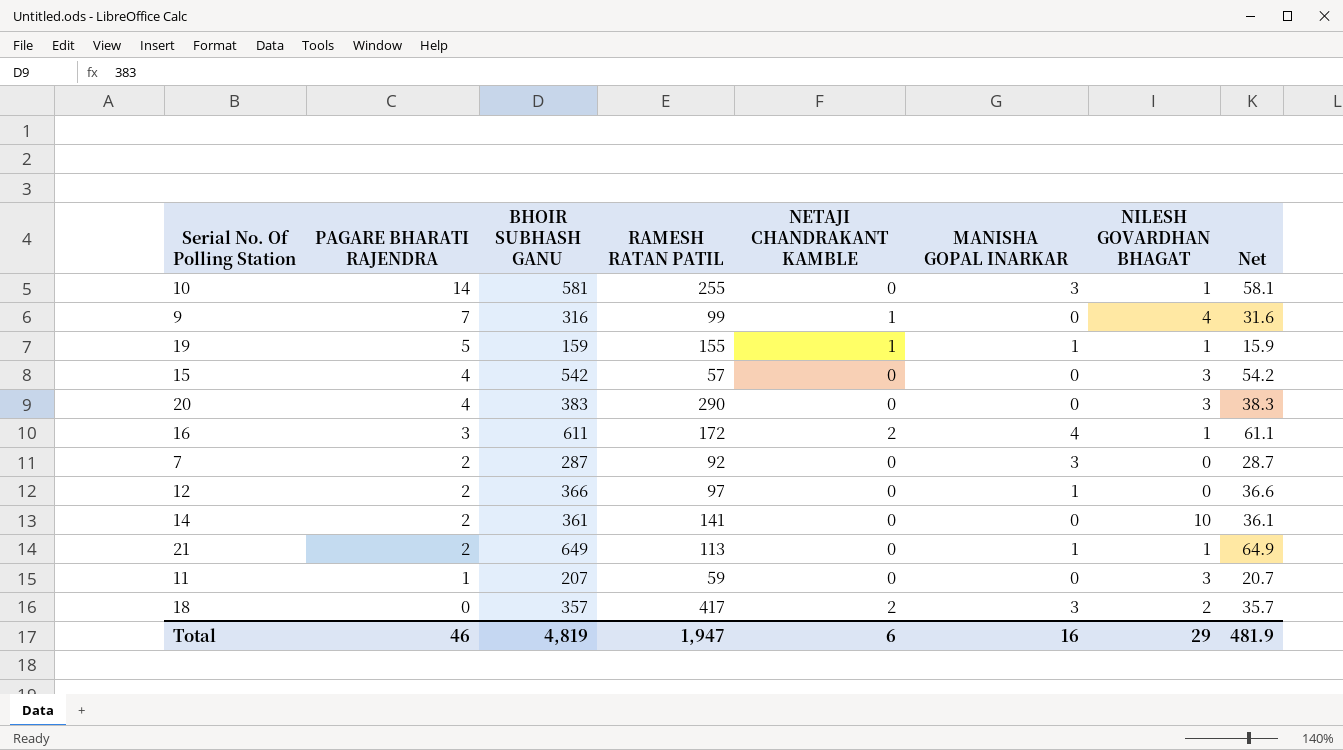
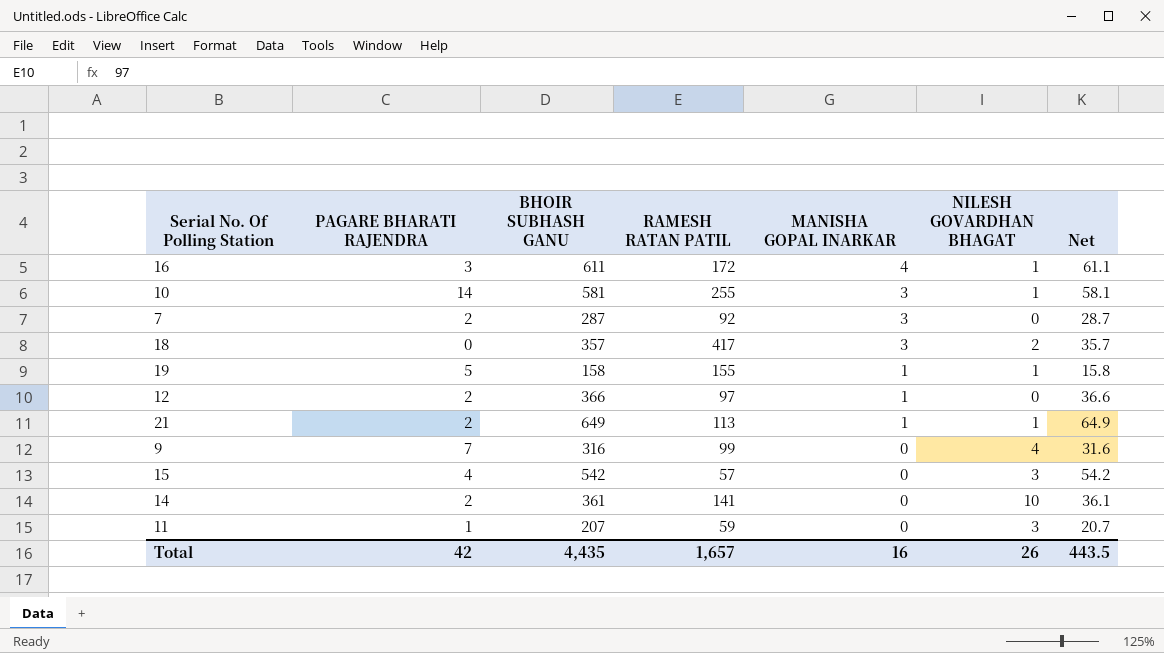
row order: PAGARE BHARATI RAJENDRA descending -> MANISHA GOPAL INARKAR descending
column NETAJI CHANDRAKANT KAMBLE | position: 5 -> none
row 20: 4 | 383 | 290 | 0 | 0 | 3 | 38.3 -> none
19 | BHOIR SUBHASH GANU: 159 -> 158
19 | Net: 15.9 -> 15.8
Total | PAGARE BHARATI RAJENDRA: 46 -> 42
Total | BHOIR SUBHASH GANU: 4,819 -> 4,435
Total | RAMESH RATAN PATIL: 1,947 -> 1,657
Total | NILESH GOVARDHAN BHAGAT: 29 -> 26
Total | Net: 481.9 -> 443.5

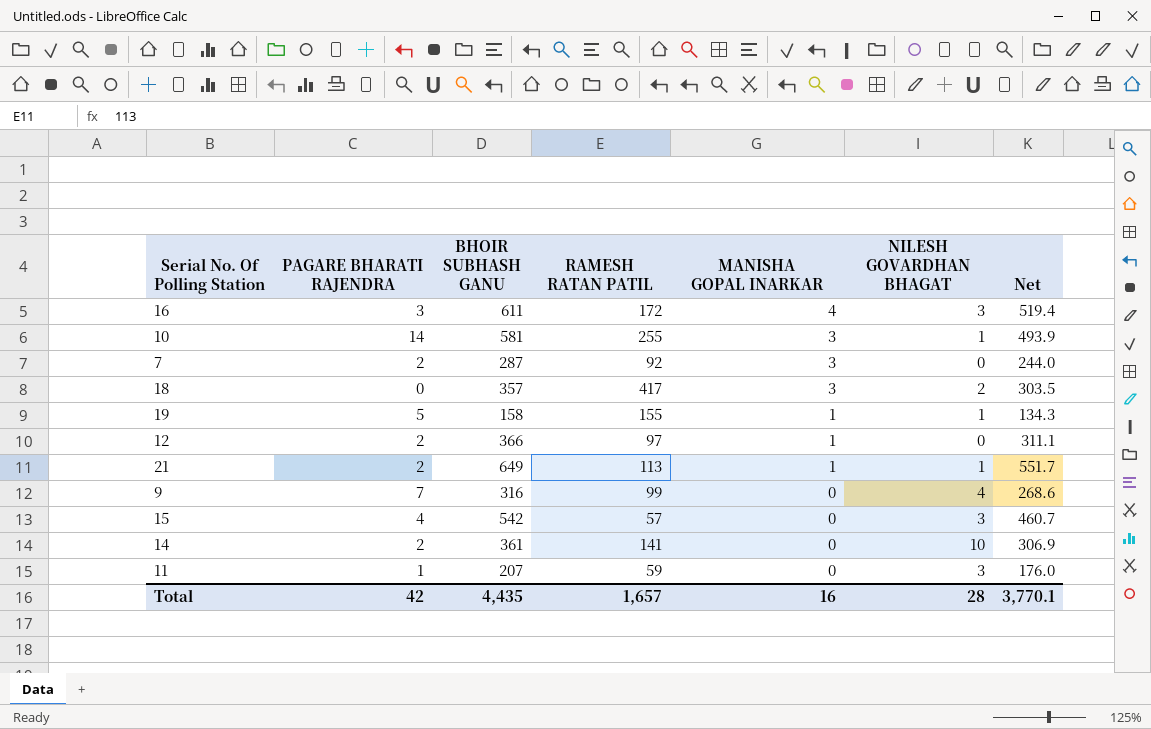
column Net | formula: [BHOIR SUBHASH GANU] * 0.1 -> [BHOIR SUBHASH GANU] * 0.85
16 | NILESH GOVARDHAN BHAGAT: 1 -> 3
Total | NILESH GOVARDHAN BHAGAT: 26 -> 28
Total | Net: 443.5 -> 3,770.1

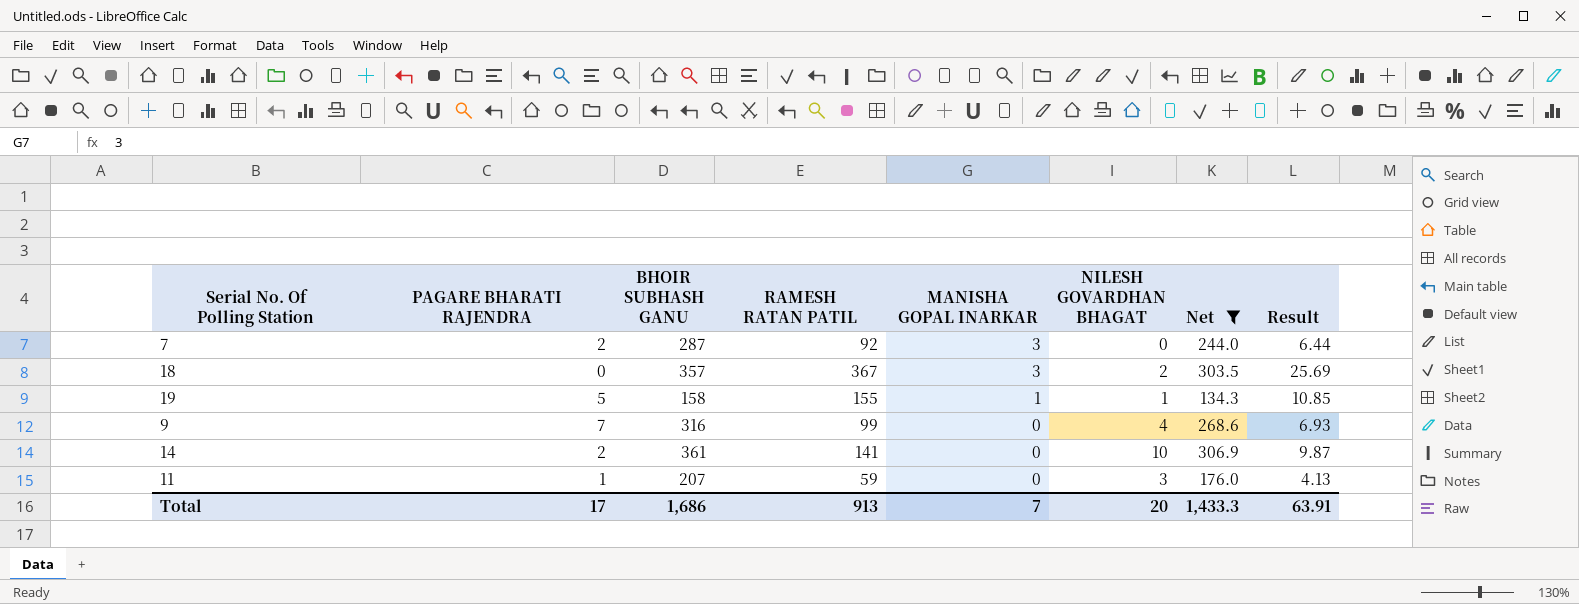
filter: none -> Net <= 306.9
column Result | formula: none -> [RAMESH RATAN PATIL] * 0.07
18 | RAMESH RATAN PATIL: 417 -> 367
Total | PAGARE BHARATI RAJENDRA: 42 -> 17
Total | BHOIR SUBHASH GANU: 4,435 -> 1,686
Total | RAMESH RATAN PATIL: 1,657 -> 913
Total | MANISHA GOPAL INARKAR: 16 -> 7
Total | NILESH GOVARDHAN BHAGAT: 28 -> 20
Total | Net: 3,770.1 -> 1,433.3

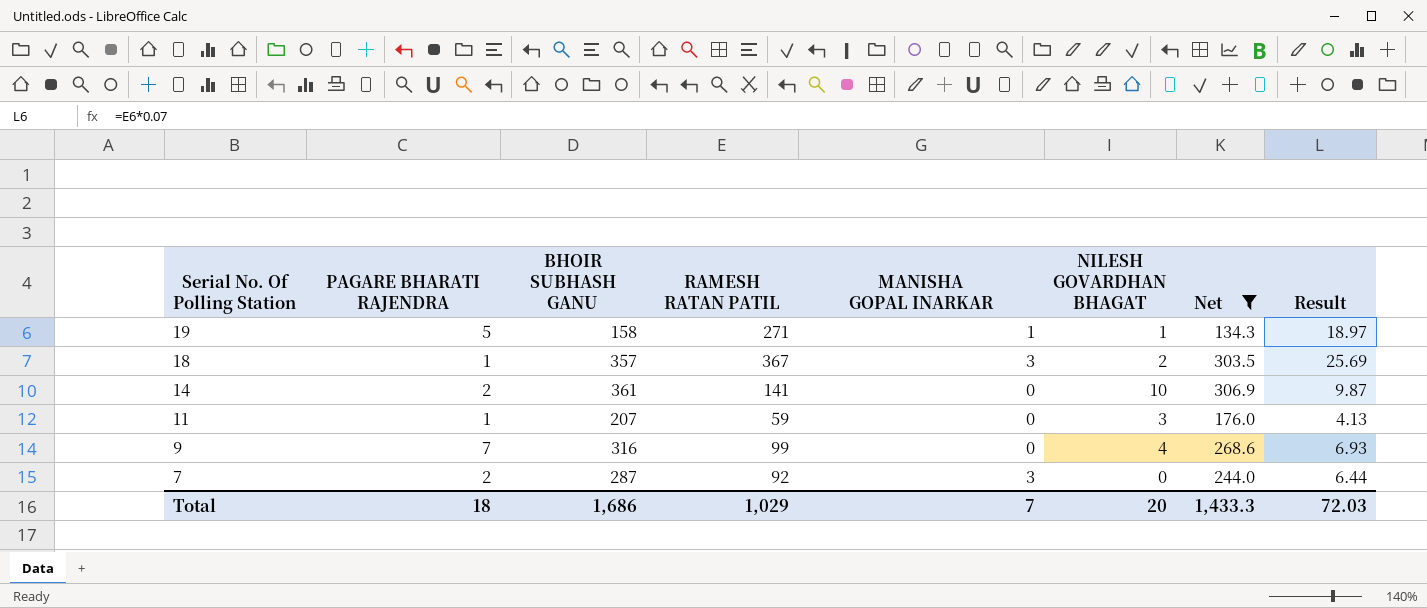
row order: MANISHA GOPAL INARKAR descending -> Serial No. Of Polling Station descending
19 | RAMESH RATAN PATIL: 155 -> 271
19 | Result: 10.85 -> 18.97
18 | PAGARE BHARATI RAJENDRA: 0 -> 1
Total | PAGARE BHARATI RAJENDRA: 17 -> 18
Total | RAMESH RATAN PATIL: 913 -> 1,029
Total | Result: 63.91 -> 72.03

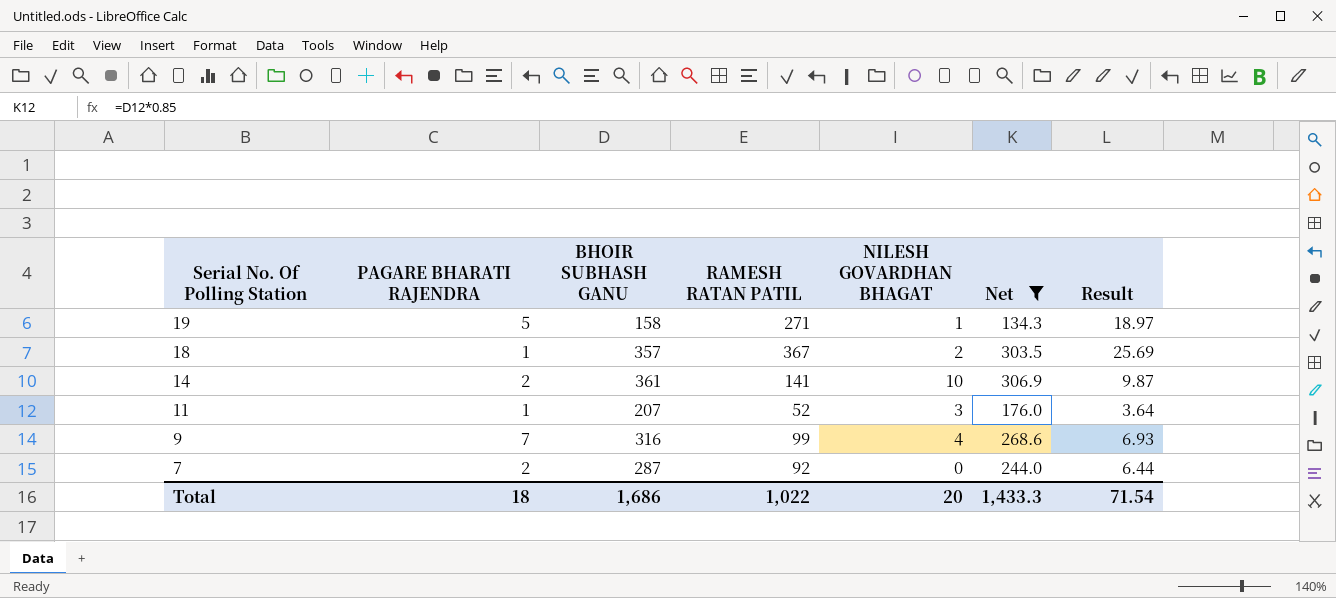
column MANISHA GOPAL INARKAR | position: 5 -> none
11 | RAMESH RATAN PATIL: 59 -> 52
11 | Result: 4.13 -> 3.64
Total | RAMESH RATAN PATIL: 1,029 -> 1,022
Total | Result: 72.03 -> 71.54

